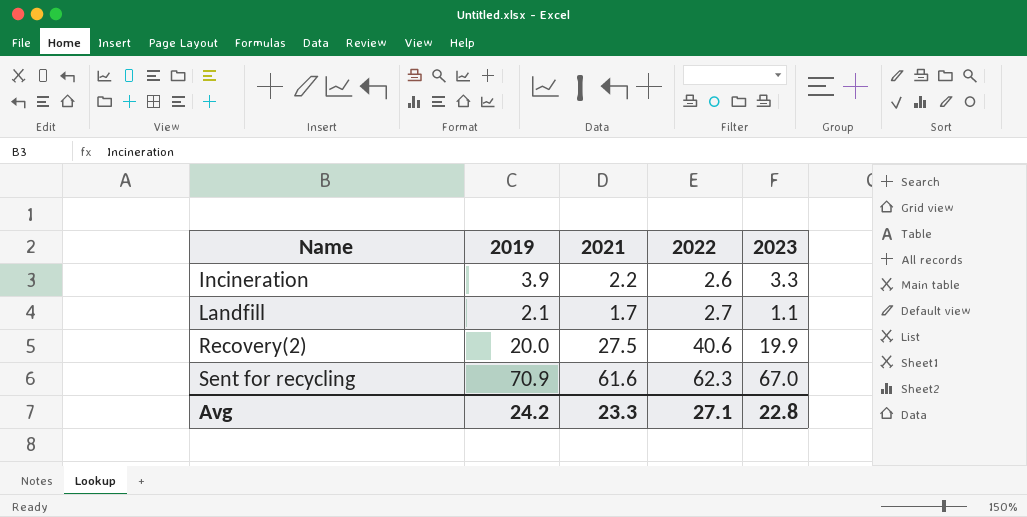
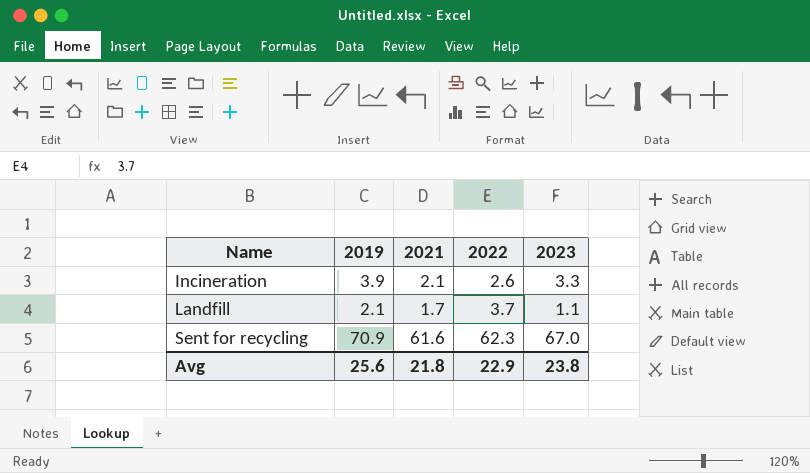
row Recovery(2): 20.0 | 27.5 | 40.6 | 19.9 -> none
Incineration | 2021: 2.2 -> 2.1
Landfill | 2022: 2.7 -> 3.7
Avg | 2019: 24.2 -> 25.6
Avg | 2021: 23.3 -> 21.8
Avg | 2022: 27.1 -> 22.9
Avg | 2023: 22.8 -> 23.8

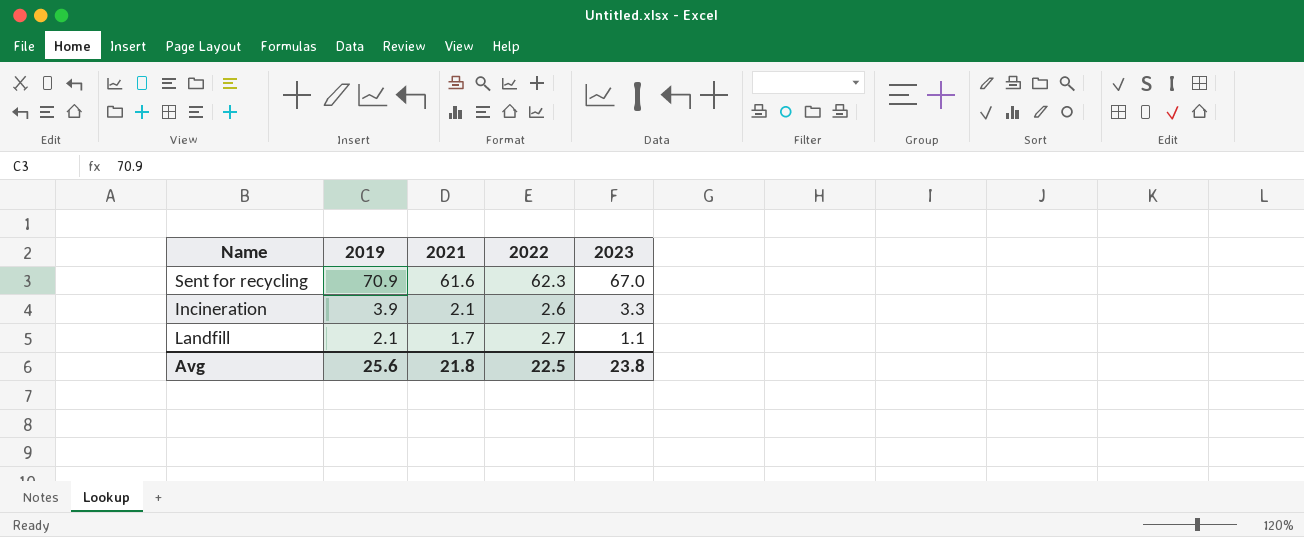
row order: Name ascending -> 2019 descending
Landfill | 2022: 3.7 -> 2.7
Avg | 2022: 22.9 -> 22.5

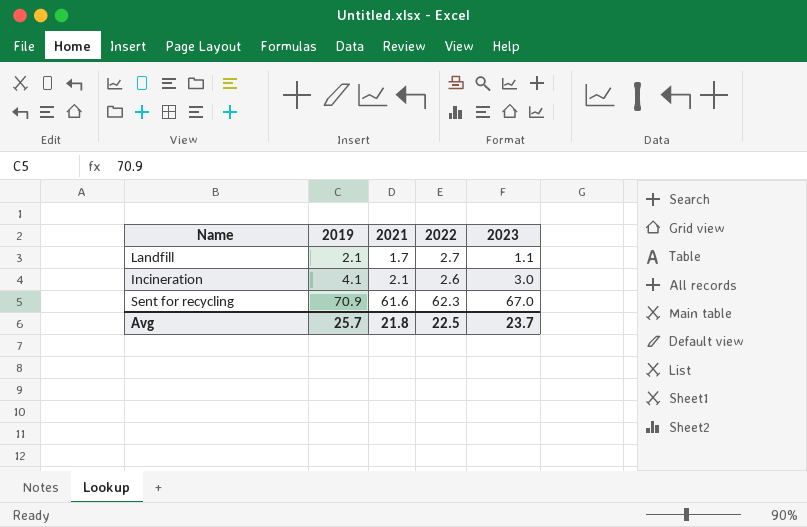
row order: 2019 descending -> 2019 ascending
Incineration | 2019: 3.9 -> 4.1
Incineration | 2023: 3.3 -> 3.0
Avg | 2019: 25.6 -> 25.7
Avg | 2023: 23.8 -> 23.7

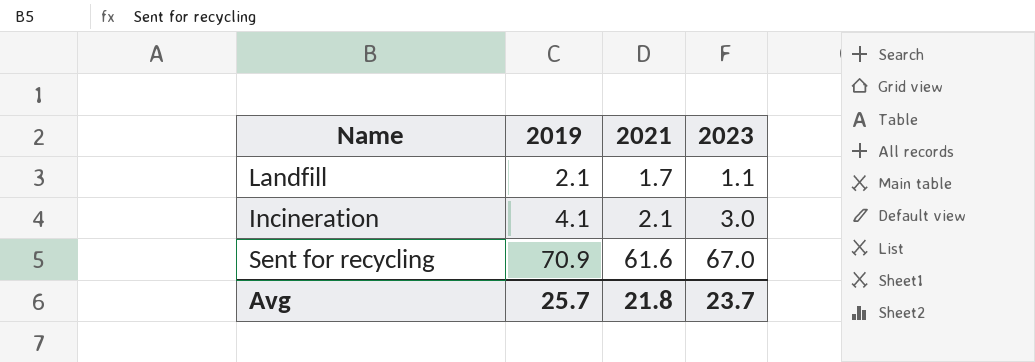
column 2022 | position: 4 -> none

